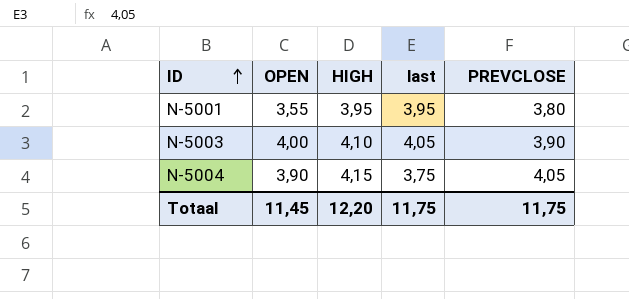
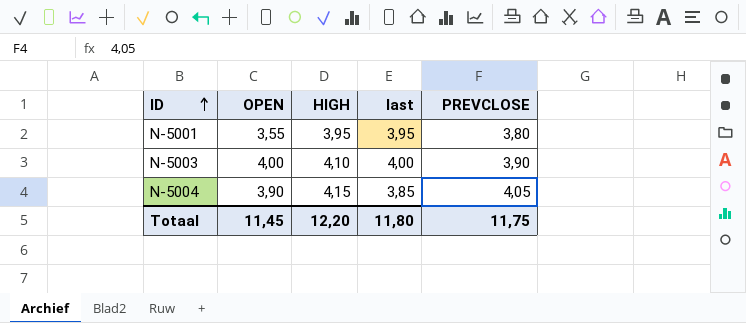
N-5003 | last: 4,05 -> 4,00
N-5004 | last: 3,75 -> 3,85
Totaal | last: 11,75 -> 11,80

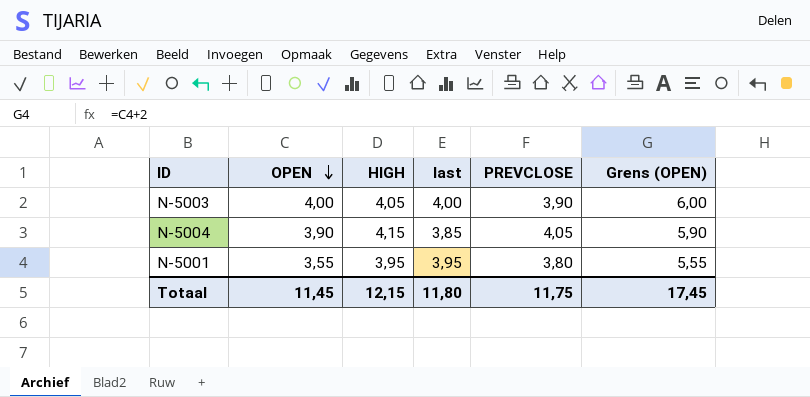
row order: ID ascending -> OPEN descending
column Grens (OPEN) | formula: none -> [OPEN] + 2
N-5003 | HIGH: 4,10 -> 4,05
Totaal | HIGH: 12,20 -> 12,15

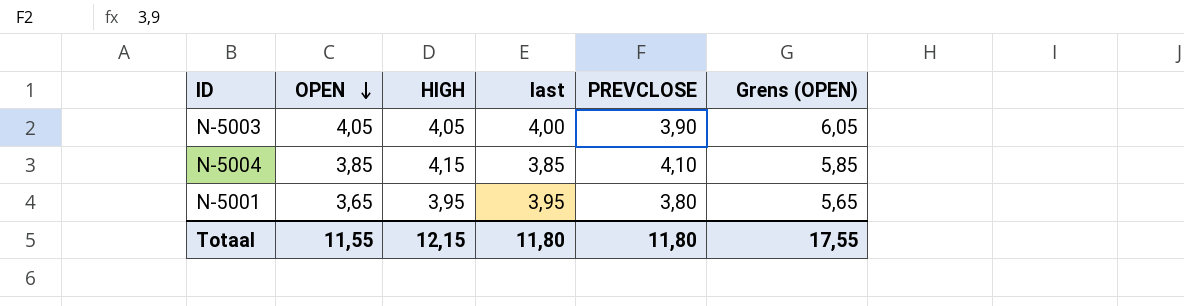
N-5003 | OPEN: 4,00 -> 4,05
N-5003 | Grens (OPEN): 6,00 -> 6,05
N-5004 | OPEN: 3,90 -> 3,85
N-5004 | PREVCLOSE: 4,05 -> 4,10
N-5004 | Grens (OPEN): 5,90 -> 5,85
N-5001 | OPEN: 3,55 -> 3,65
N-5001 | Grens (OPEN): 5,55 -> 5,65
Totaal | OPEN: 11,45 -> 11,55
Totaal | PREVCLOSE: 11,75 -> 11,80
Totaal | Grens (OPEN): 17,45 -> 17,55

